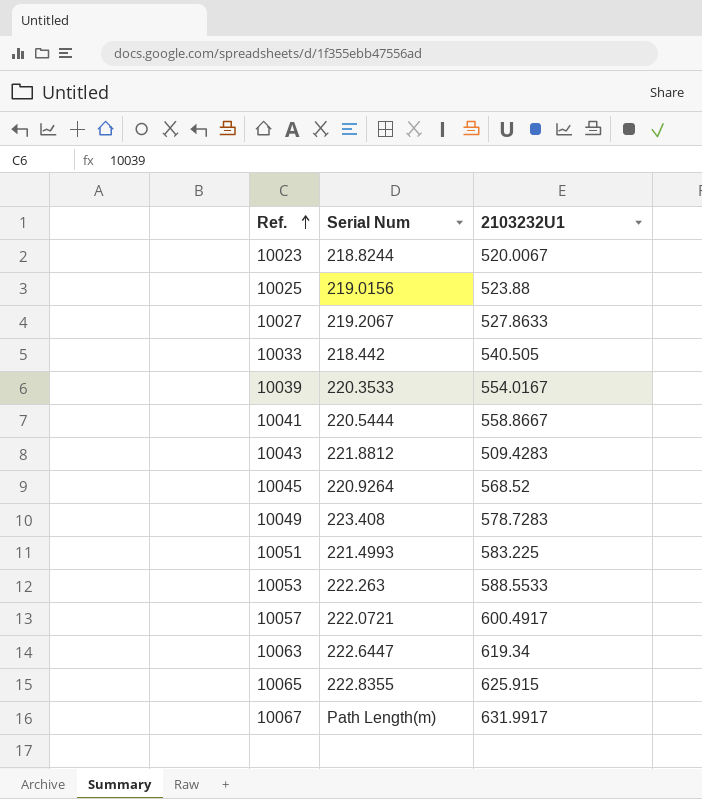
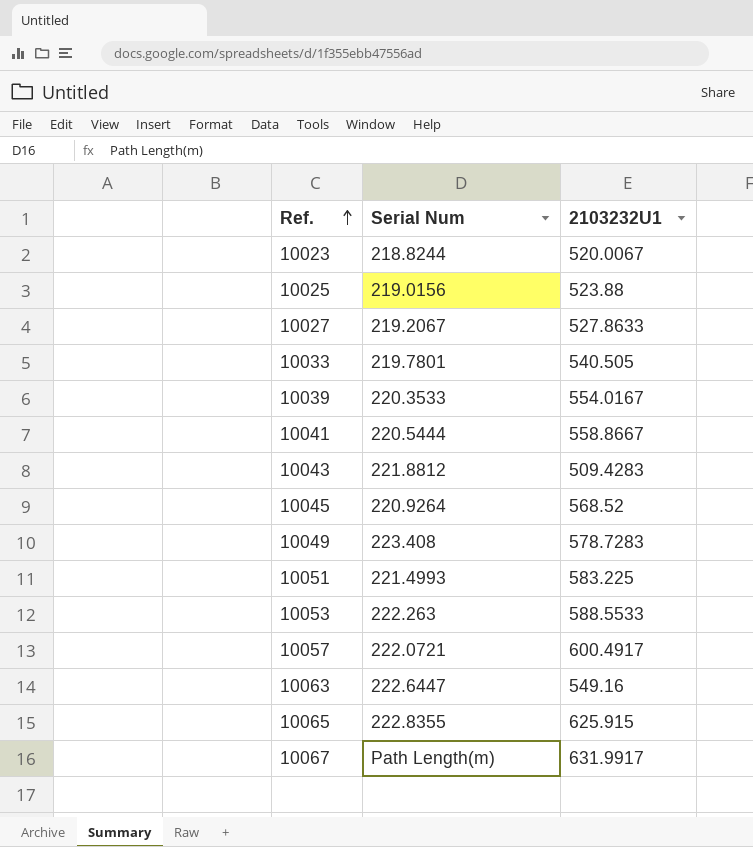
10033 | Serial Num: 218.442 -> 219.7801
10063 | 2103232U1: 619.34 -> 549.16

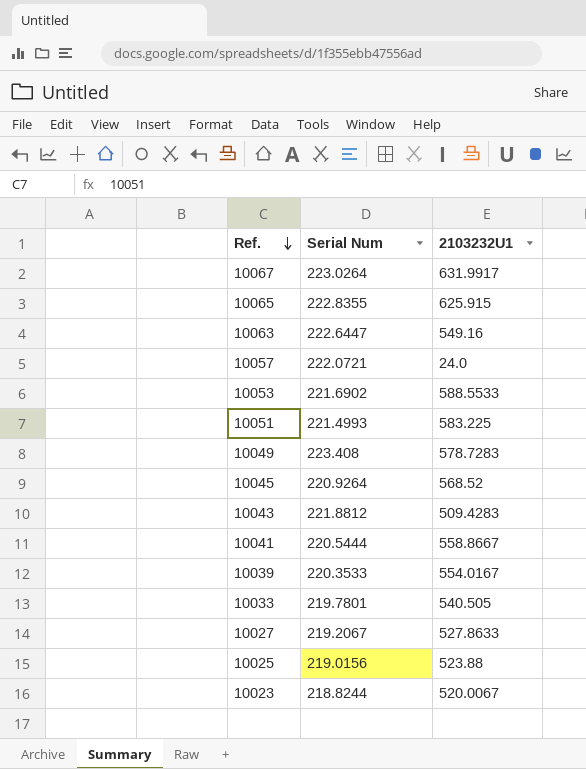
row order: Ref. ascending -> Ref. descending
10067 | Serial Num: Path Length(m) -> 223.0264
10057 | 2103232U1: 600.4917 -> 24.0
10053 | Serial Num: 222.263 -> 221.6902

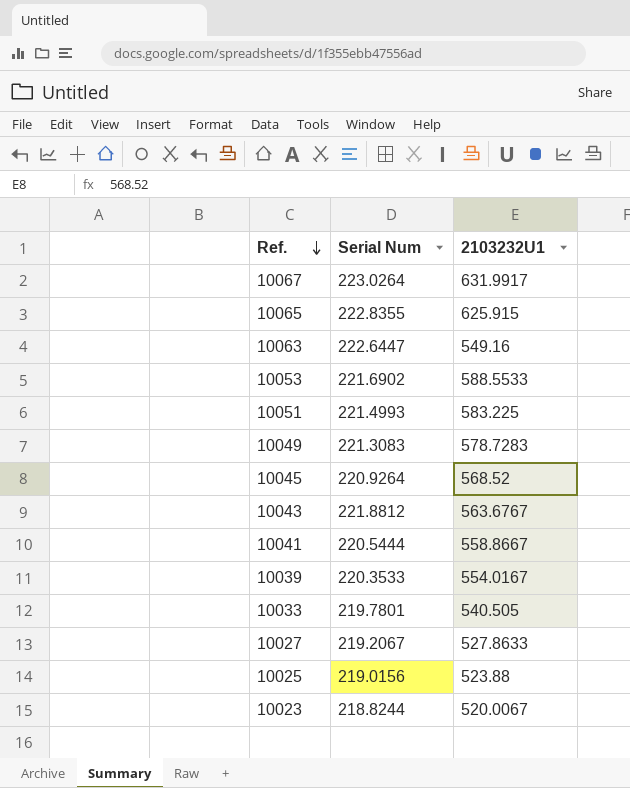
row 10057: 222.0721 | 24.0 -> none
10049 | Serial Num: 223.408 -> 221.3083
10043 | 2103232U1: 509.4283 -> 563.6767

